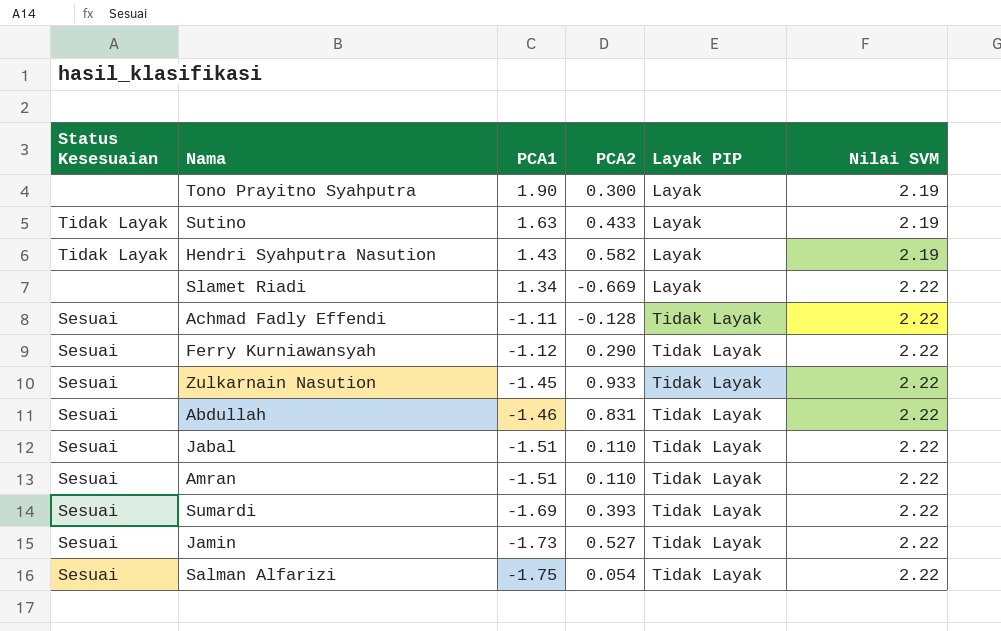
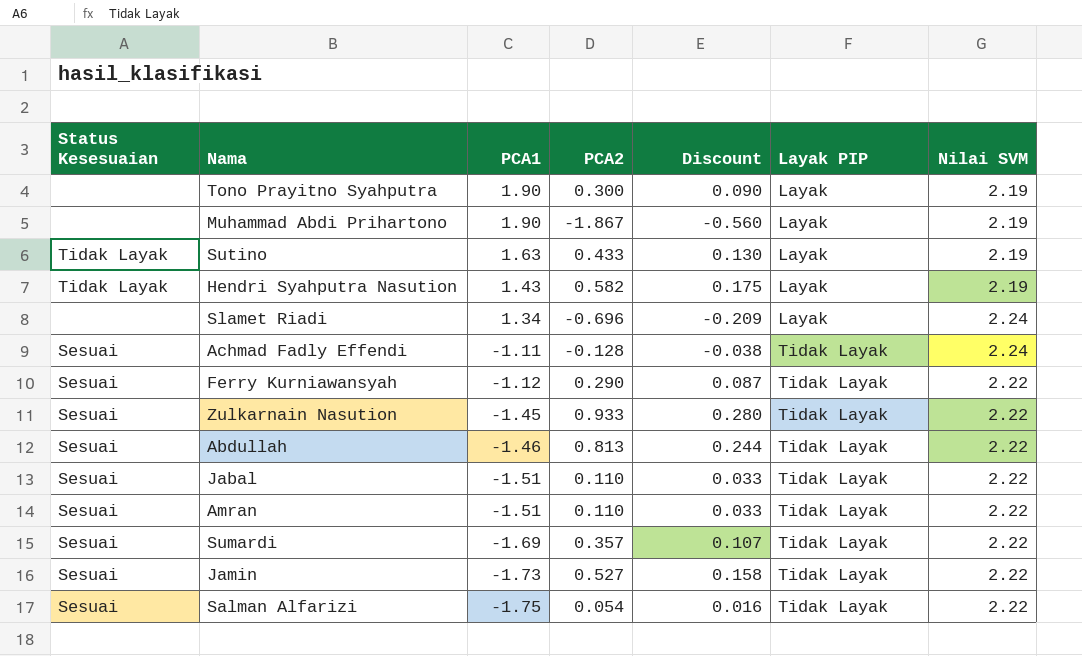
column Discount | formula: none -> [PCA2] * 0.3
row Muhammad Abdi Prihartono: none -> none | 1.90 | -1.867 | -0.560 | Layak | 2.19
Slamet Riadi | PCA2: -0.669 -> -0.696
Slamet Riadi | Nilai SVM: 2.22 -> 2.24
Achmad Fadly Effendi | Nilai SVM: 2.22 -> 2.24
Abdullah | PCA2: 0.831 -> 0.813
Sumardi | PCA2: 0.393 -> 0.357

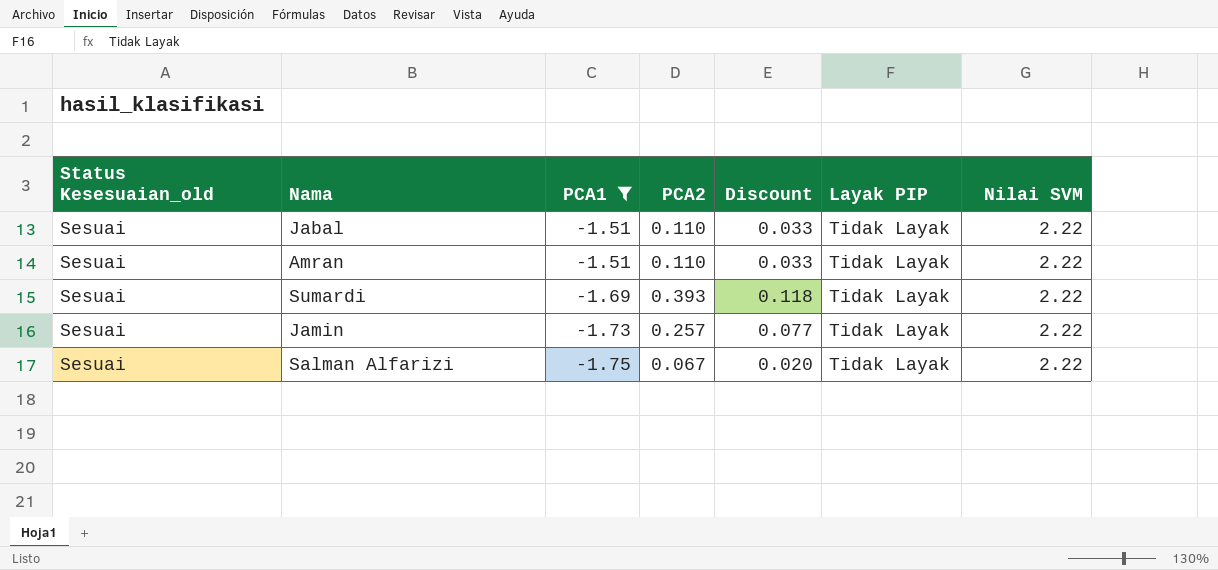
filter: none -> PCA1 <= -1.51
column name: Status Kesesuaian -> Status Kesesuaian_old
Sumardi | PCA2: 0.357 -> 0.393
Sumardi | Discount: 0.107 -> 0.118
Jamin | PCA2: 0.527 -> 0.257
Jamin | Discount: 0.158 -> 0.077
Salman Alfarizi | PCA2: 0.054 -> 0.067
Salman Alfarizi | Discount: 0.016 -> 0.020

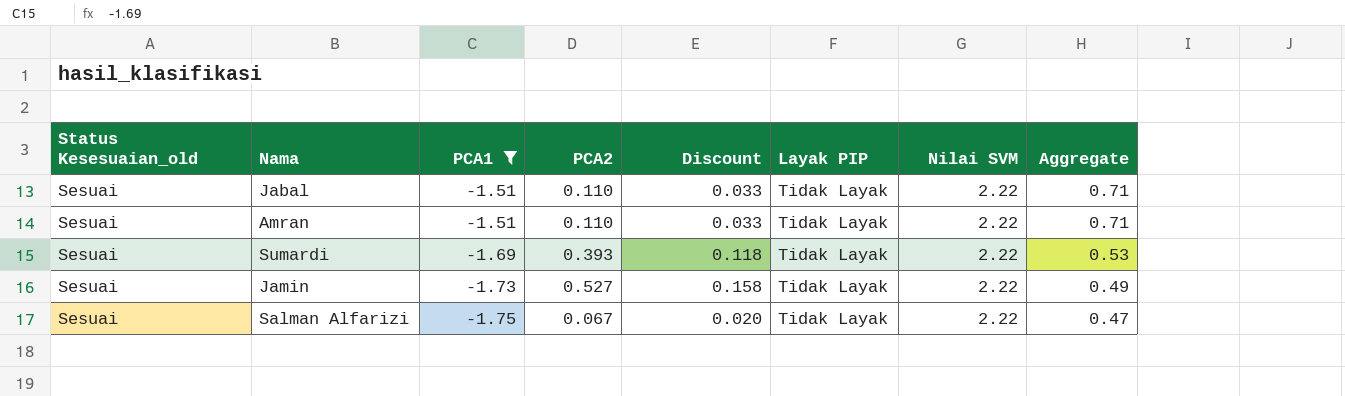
column Aggregate | formula: none -> [PCA1] + [Nilai SVM]
Jamin | PCA2: 0.257 -> 0.527
Jamin | Discount: 0.077 -> 0.158

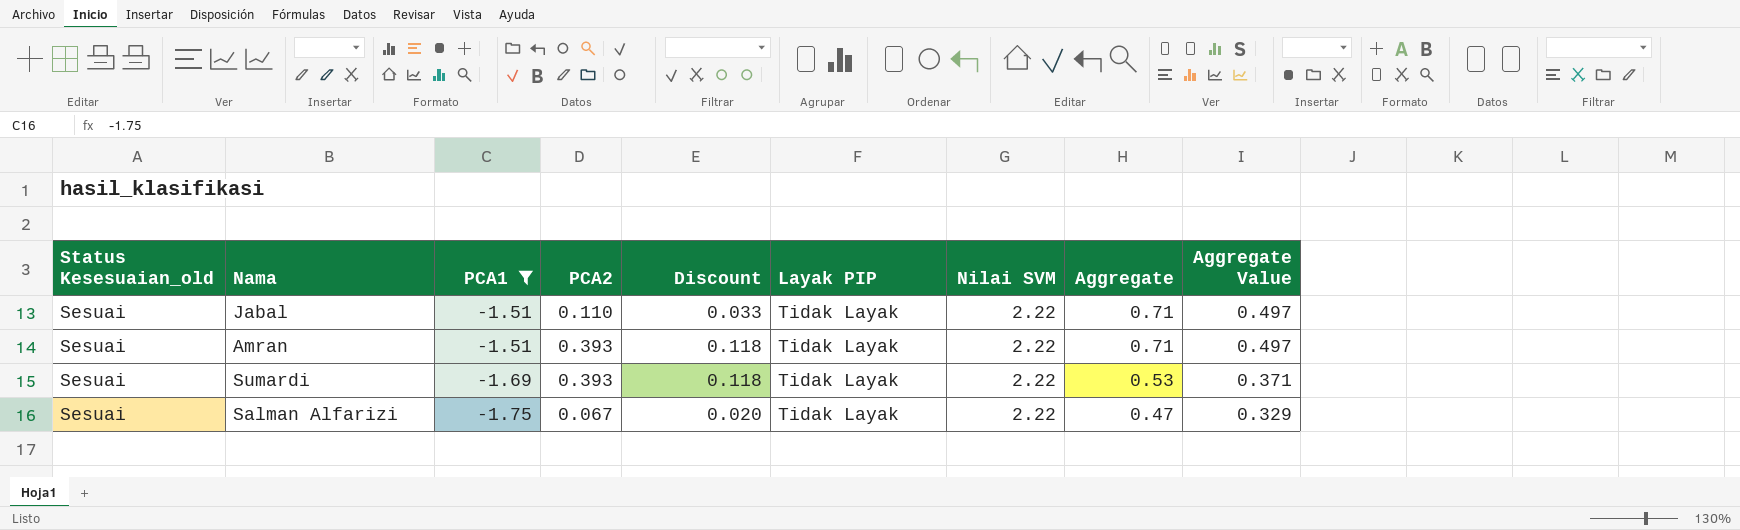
column Aggregate Value | formula: none -> [Aggregate] * 0.7
row Jamin: Sesuai | -1.73 | 0.527 | 0.158 | Tidak Layak | 2.22 | 0.49 -> none
Amran | PCA2: 0.110 -> 0.393
Amran | Discount: 0.033 -> 0.118

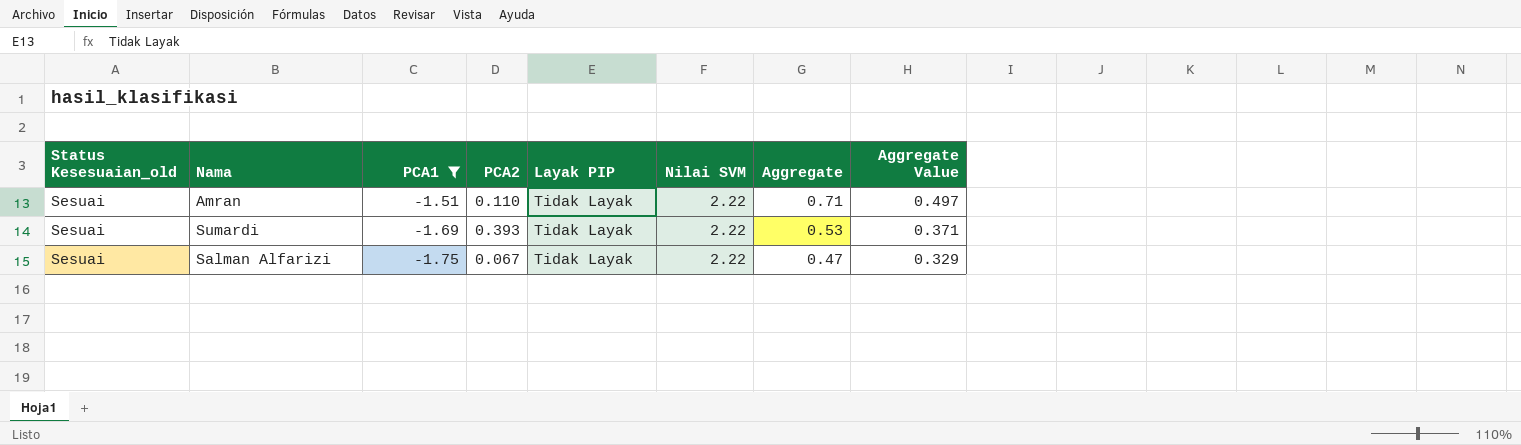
column Discount | formula: [PCA2] * 0.3 -> none
row Jabal: Sesuai | -1.51 | 0.110 | 0.033 | Tidak Layak | 2.22 | 0.71 | 0.497 -> none
Amran | PCA2: 0.393 -> 0.110

